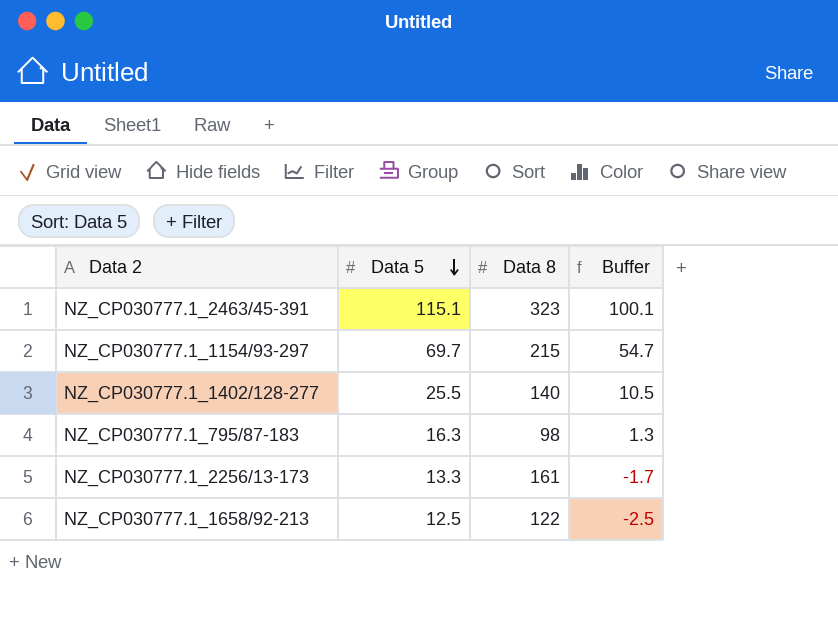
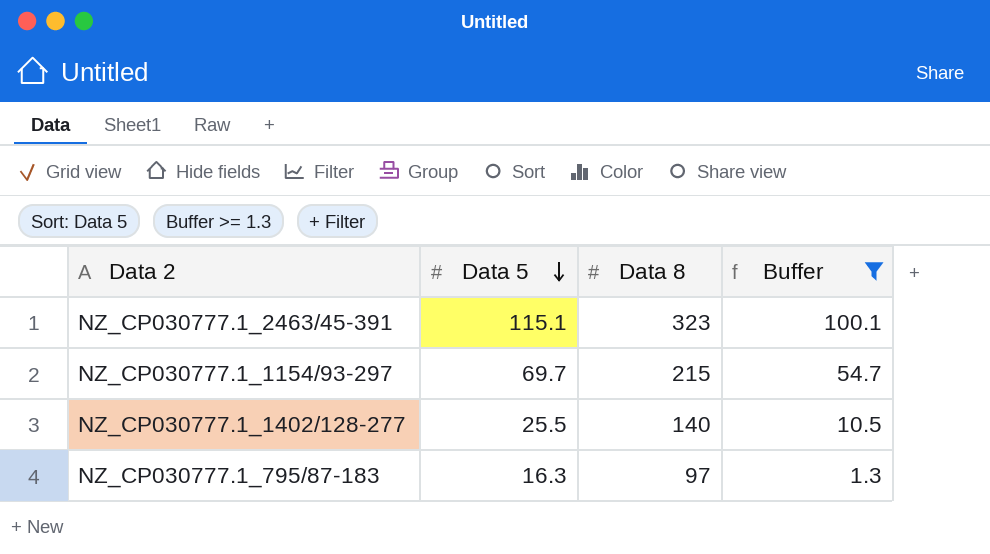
filter: none -> Buffer >= 1.3
NZ_CP030777.1_795/87-183 | Data 8: 98 -> 97

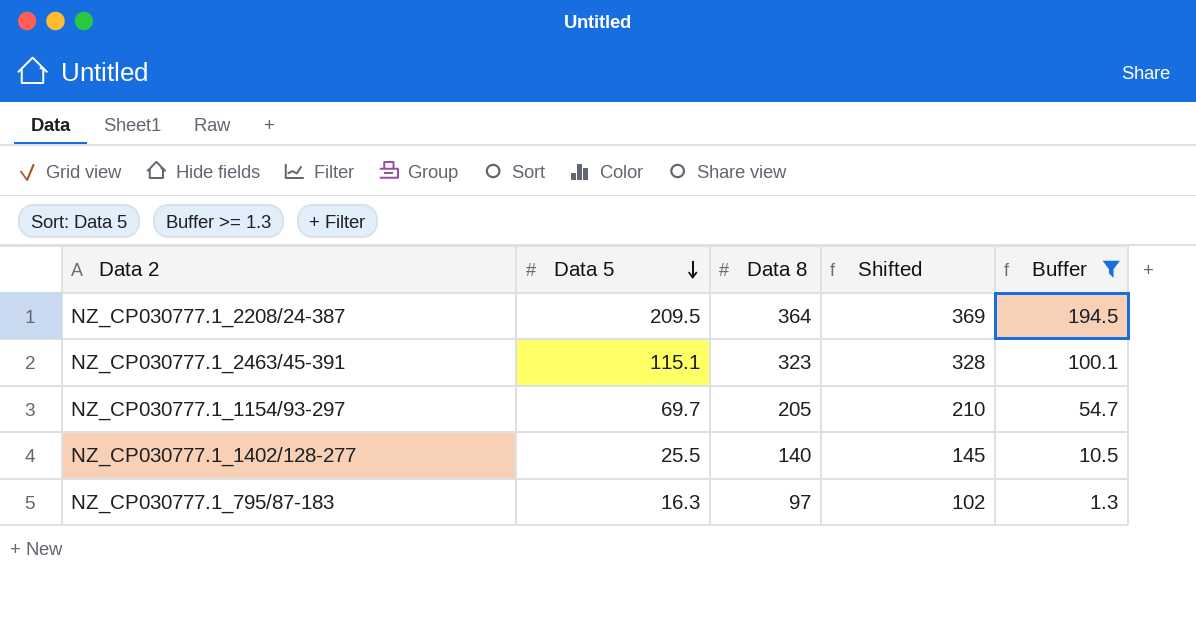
column Shifted | formula: none -> [Data 8] + 5
row NZ_CP030777.1_2208/24-387: none -> 209.5 | 364 | 369 | 194.5
NZ_CP030777.1_1154/93-297 | Data 8: 215 -> 205

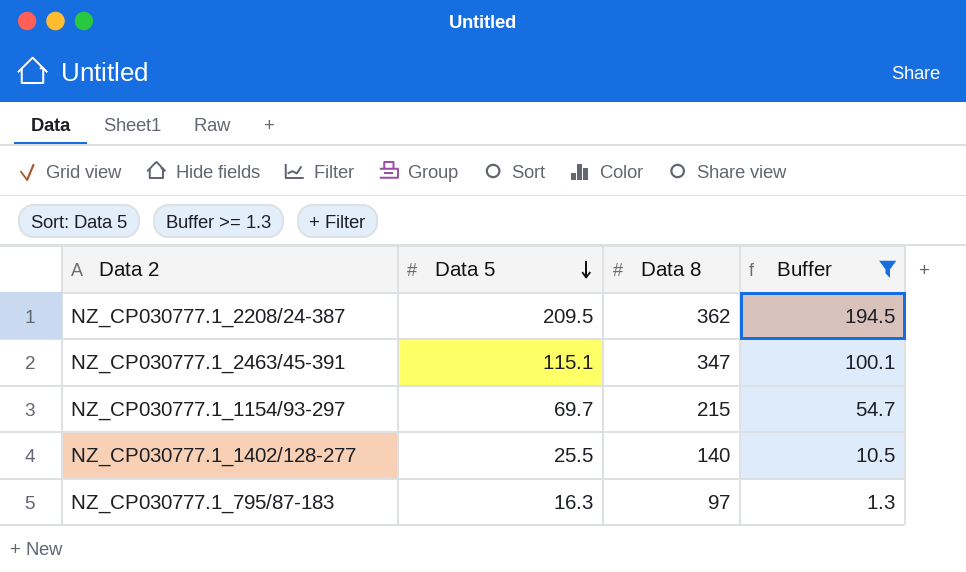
column Shifted | formula: [Data 8] + 5 -> none
NZ_CP030777.1_2208/24-387 | Data 8: 364 -> 362
NZ_CP030777.1_2463/45-391 | Data 8: 323 -> 347
NZ_CP030777.1_1154/93-297 | Data 8: 205 -> 215

